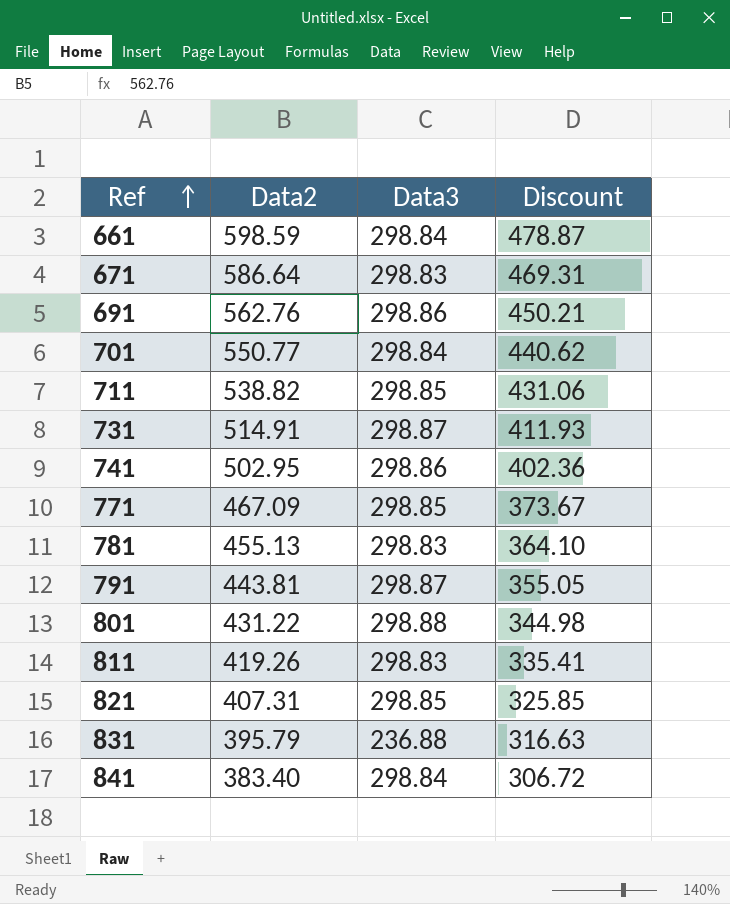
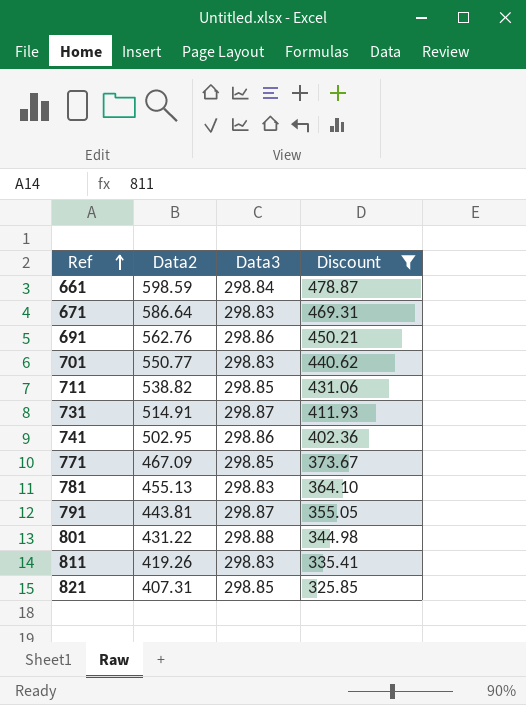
filter: none -> Discount >= 325.85
701 | Data3: 298.84 -> 298.83

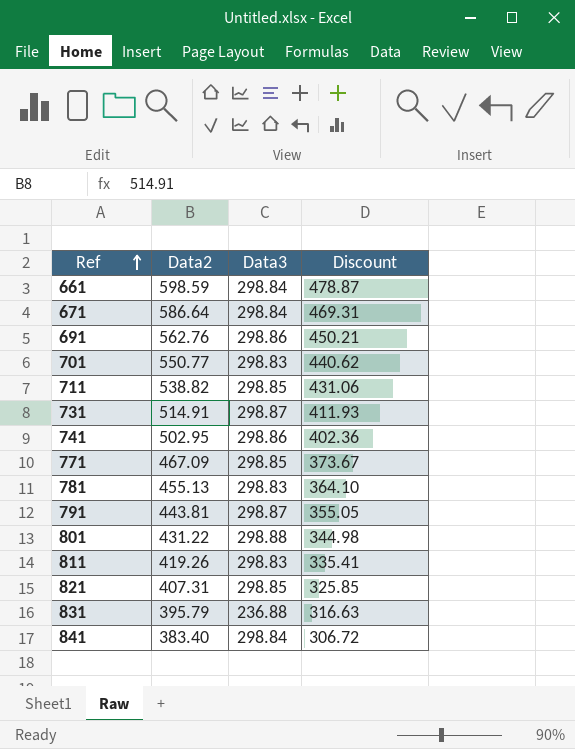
filter: Discount >= 325.85 -> none
671 | Data3: 298.83 -> 298.84

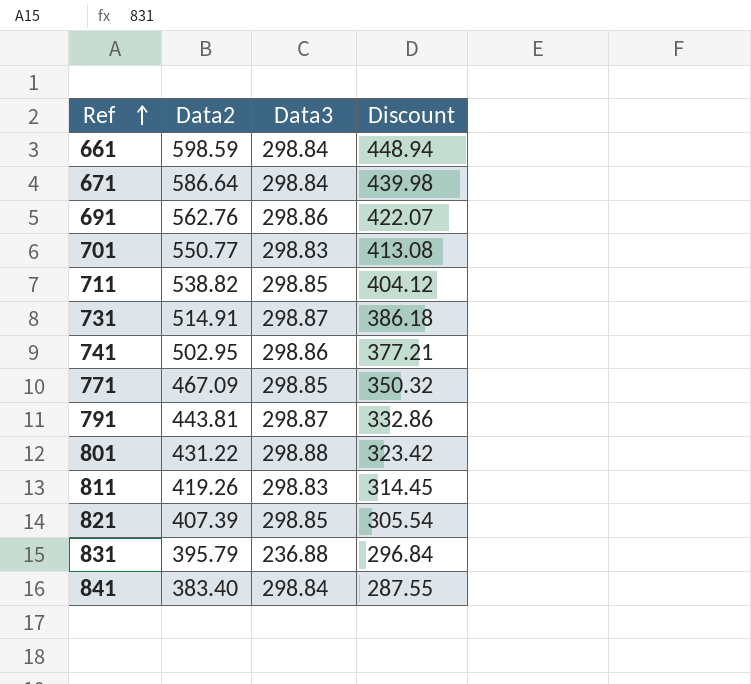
column Discount | formula: [Data2] * 0.8 -> [Data2] * 0.75
row 781: 455.13 | 298.83 | 364.10 -> none
821 | Data2: 407.31 -> 407.39

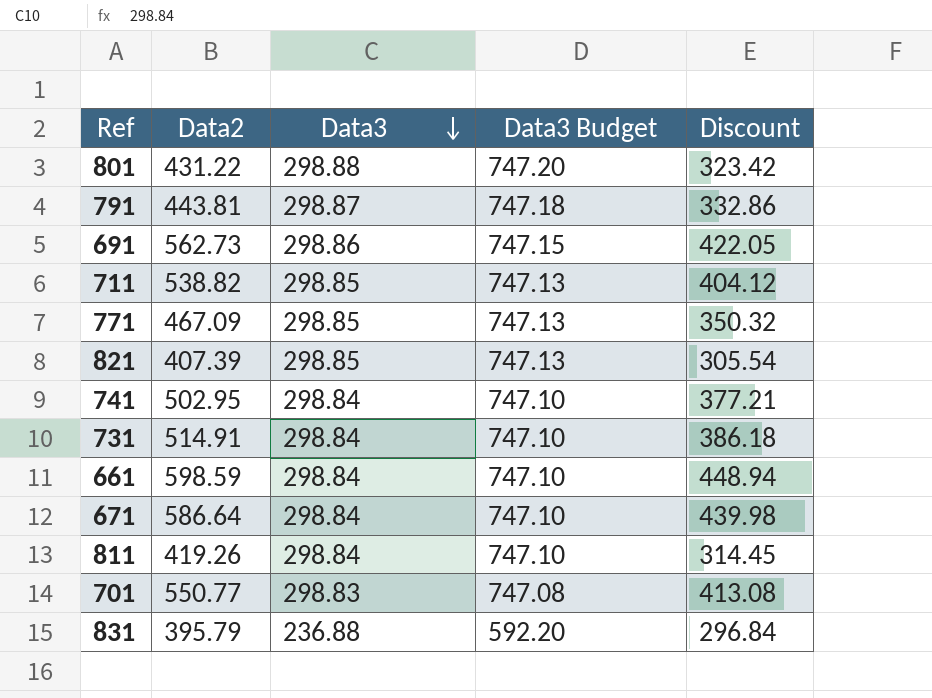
row order: Ref ascending -> Data3 descending
column Data3 Budget | formula: none -> [Data3] * 2.5
row 841: 383.40 | 298.84 | 287.55 -> none
691 | Data2: 562.76 -> 562.73
691 | Discount: 422.07 -> 422.05
741 | Data3: 298.86 -> 298.84
731 | Data3: 298.87 -> 298.84
811 | Data3: 298.83 -> 298.84

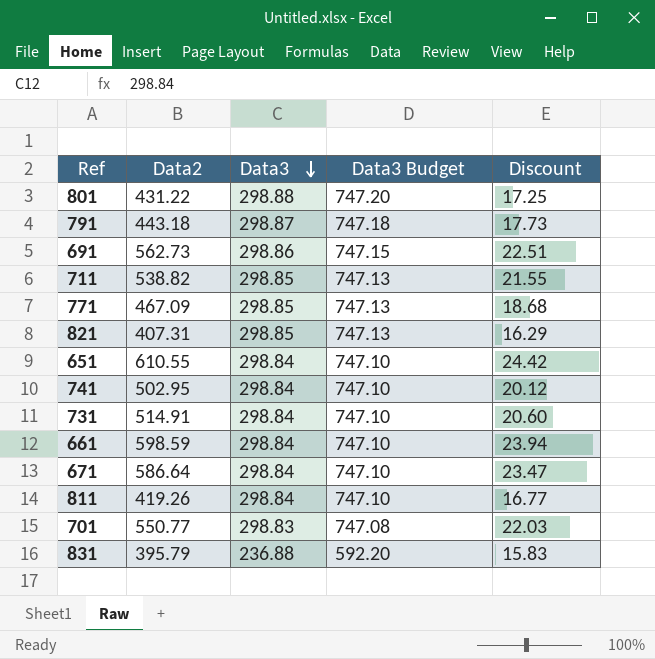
column Discount | formula: [Data2] * 0.75 -> [Data2] * 0.04
791 | Data2: 443.81 -> 443.18
821 | Data2: 407.39 -> 407.31
row 651: none -> 610.55 | 298.84 | 747.10 | 24.42

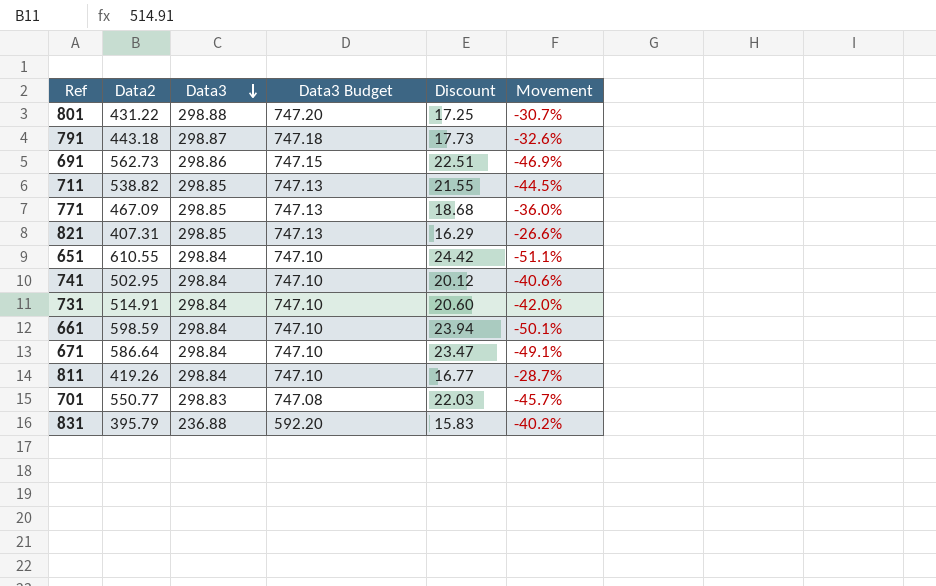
column Movement | formula: none -> ([Data3] - [Data2]) / [Data2]

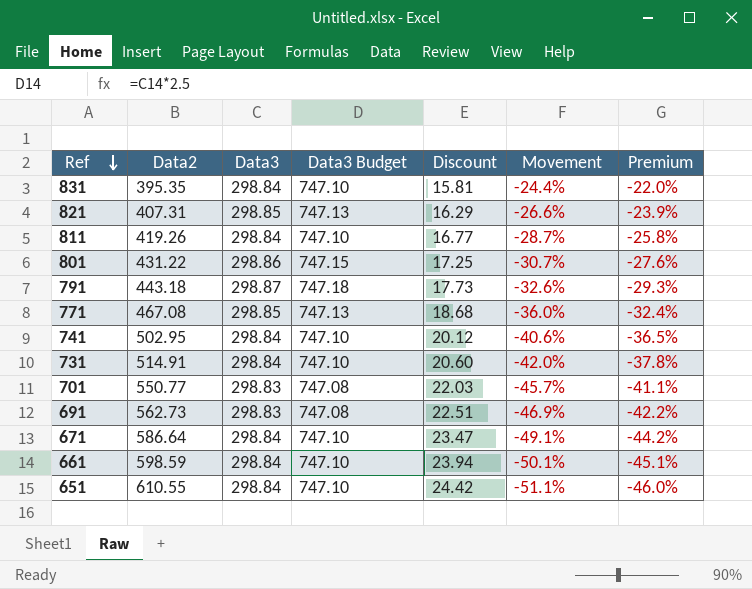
row order: Data3 descending -> Ref descending
column Premium | formula: none -> [Movement] * 0.9
row 711: 538.82 | 298.85 | 747.13 | 21.55 | -44.5% -> none
831 | Data2: 395.79 -> 395.35
831 | Data3: 236.88 -> 298.84
831 | Data3 Budget: 592.20 -> 747.10
831 | Discount: 15.83 -> 15.81
831 | Movement: -40.2% -> -24.4%
801 | Data3: 298.88 -> 298.86
801 | Data3 Budget: 747.20 -> 747.15
771 | Data2: 467.09 -> 467.08
691 | Data3: 298.86 -> 298.83
691 | Data3 Budget: 747.15 -> 747.08

